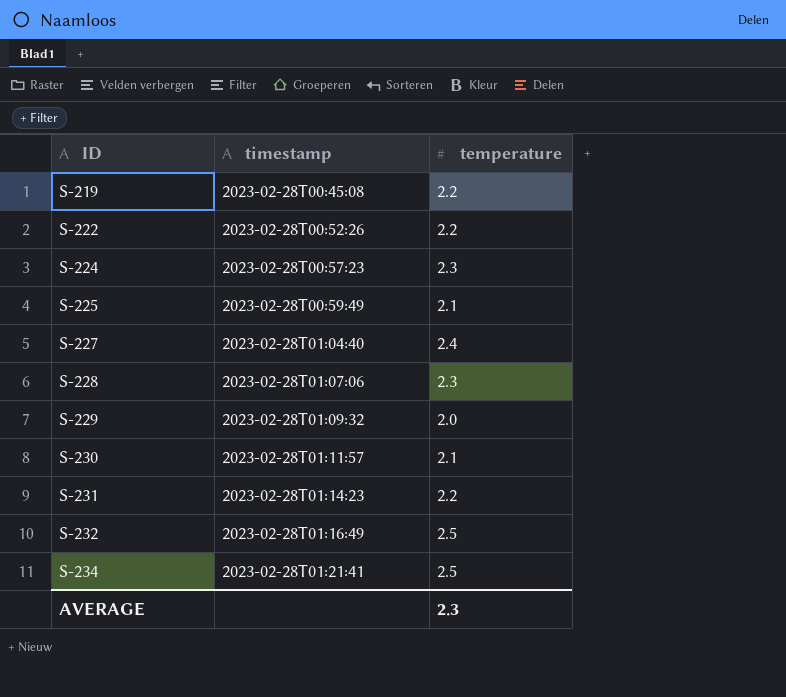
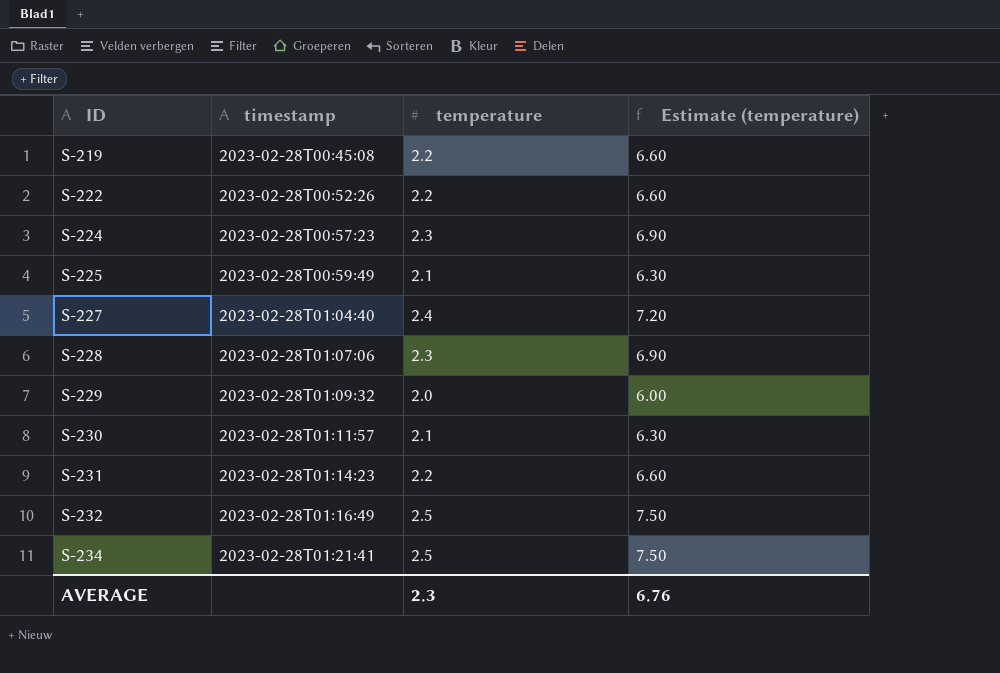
column Estimate (temperature) | formula: none -> [temperature] * 3

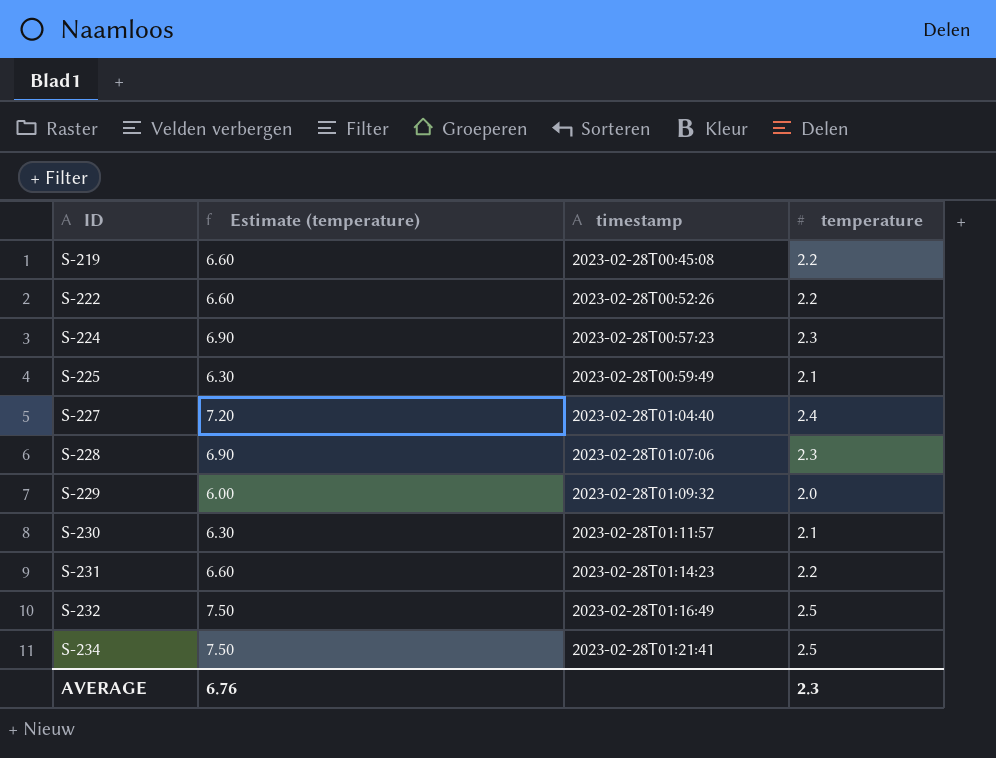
column Estimate (temperature) | position: 4 -> 2

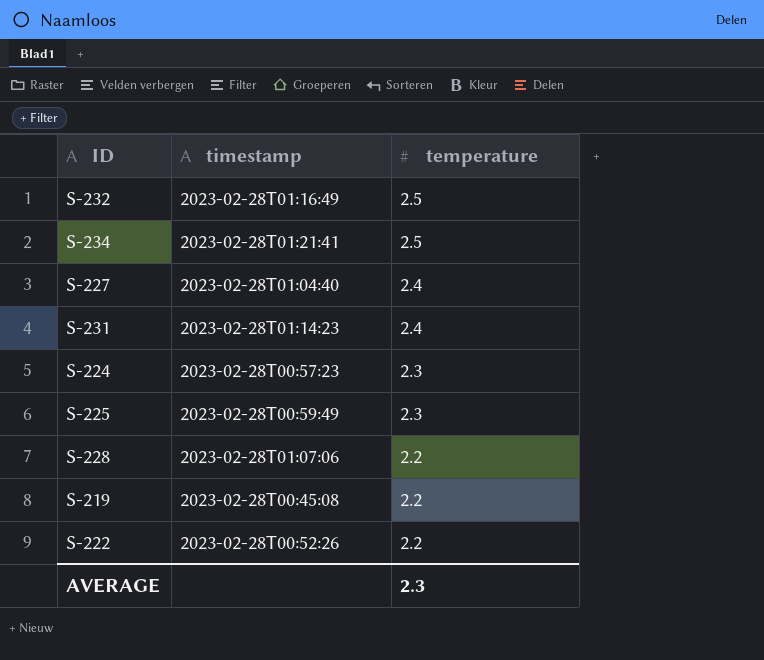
row order: ID ascending -> temperature descending
column Estimate (temperature) | formula: [temperature] * 3 -> none
row S-229: 6.00 | 2023-02-28T01:09:32 | 2.0 -> none
row S-230: 6.30 | 2023-02-28T01:11:57 | 2.1 -> none
S-231 | temperature: 2.2 -> 2.4
S-225 | temperature: 2.1 -> 2.3
S-228 | temperature: 2.3 -> 2.2

